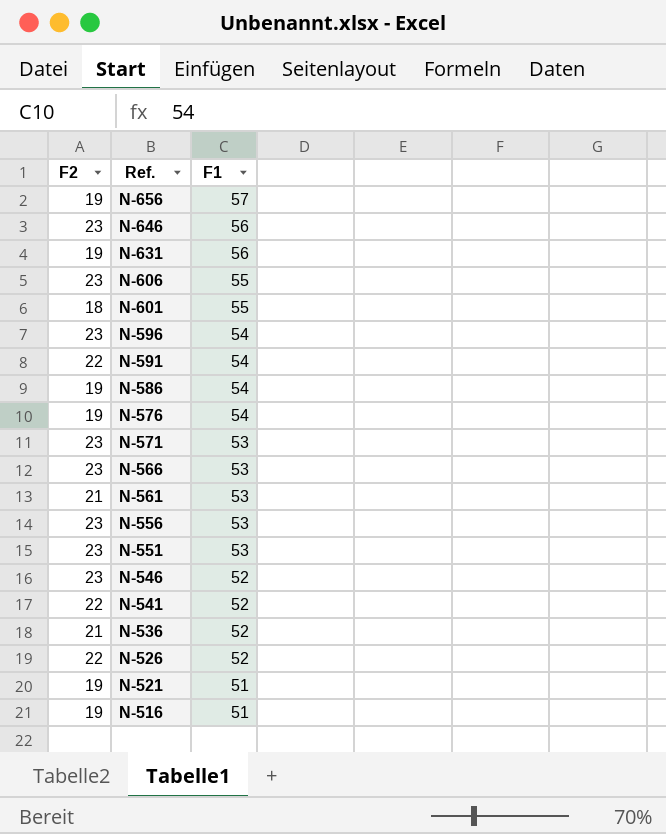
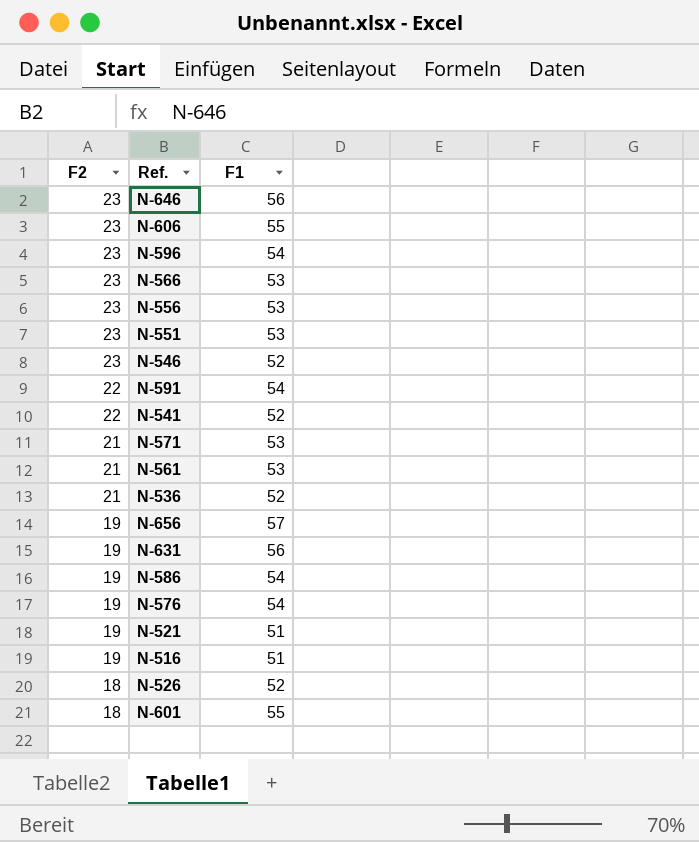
row order: Ref. descending -> F2 descending
N-571 | F2: 23 -> 21
N-526 | F2: 22 -> 18

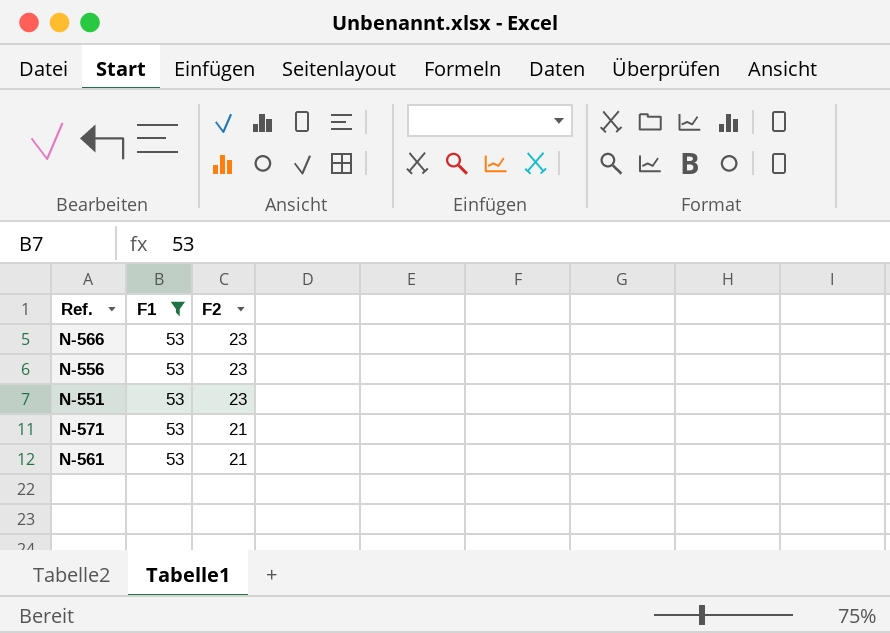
filter: none -> F1 = 53
column F2 | position: 1 -> 3

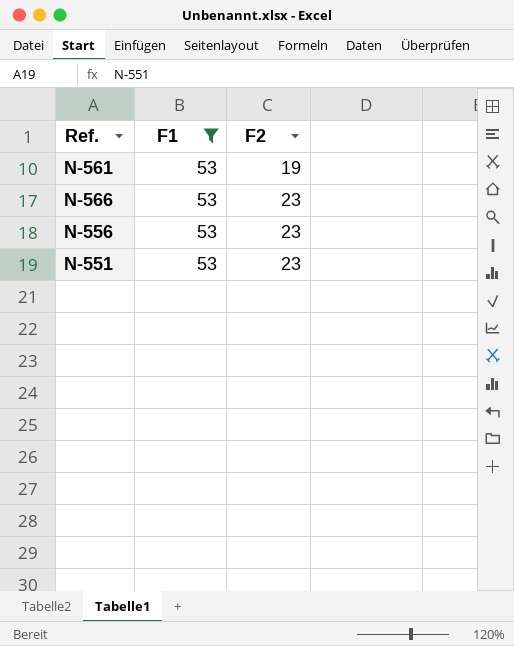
row order: F2 descending -> F2 ascending
row N-571: 53 | 21 -> none
N-561 | F2: 21 -> 19

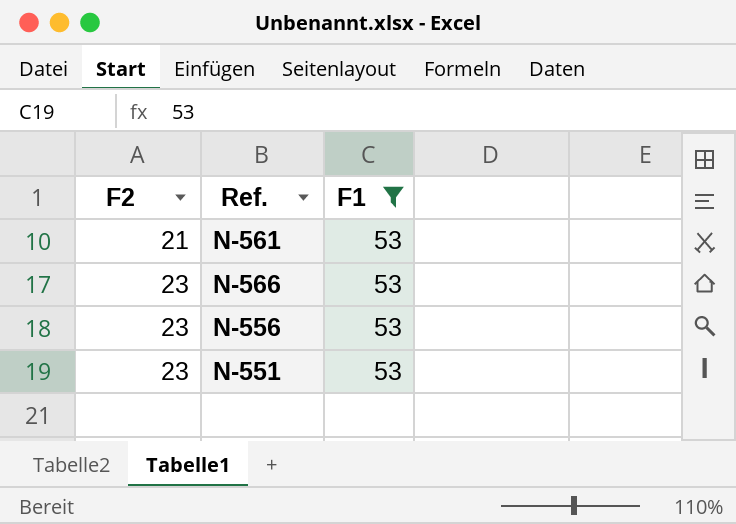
column F2 | position: 3 -> 1
N-561 | F2: 19 -> 21

